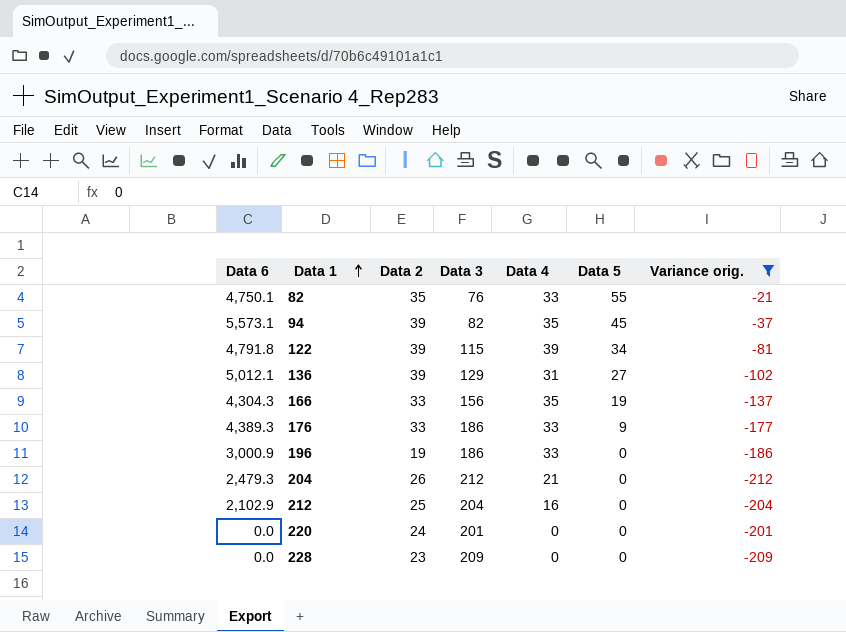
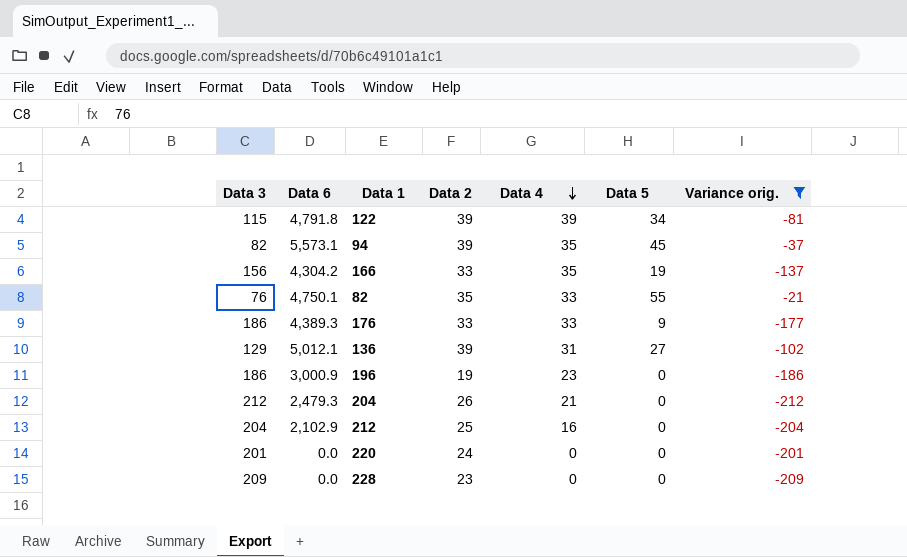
row order: Data 1 ascending -> Data 4 descending
column Data 3 | position: 4 -> 1
166 | Data 6: 4,304.3 -> 4,304.2
196 | Data 4: 33 -> 23

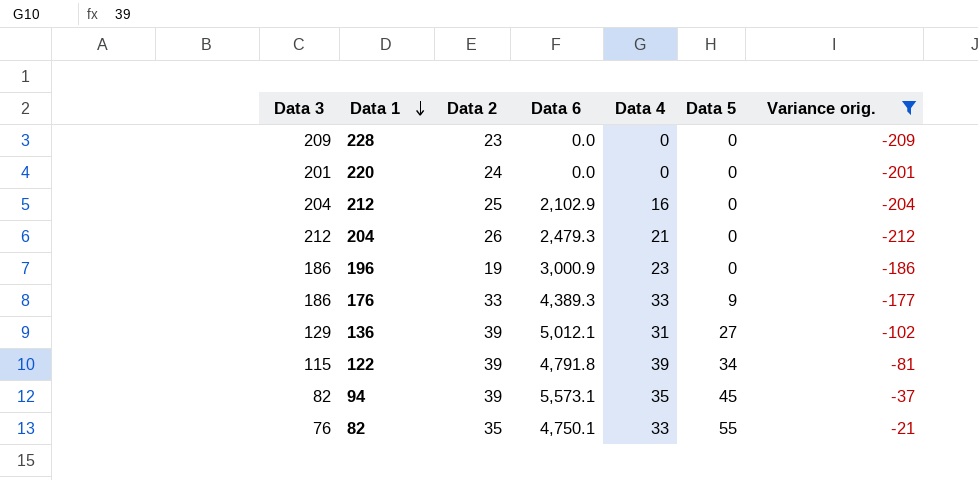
row order: Data 4 descending -> Data 1 descending
column Data 6 | position: 2 -> 4
row 166: 156 | 4,304.2 | 33 | 35 | 19 | -137 -> none

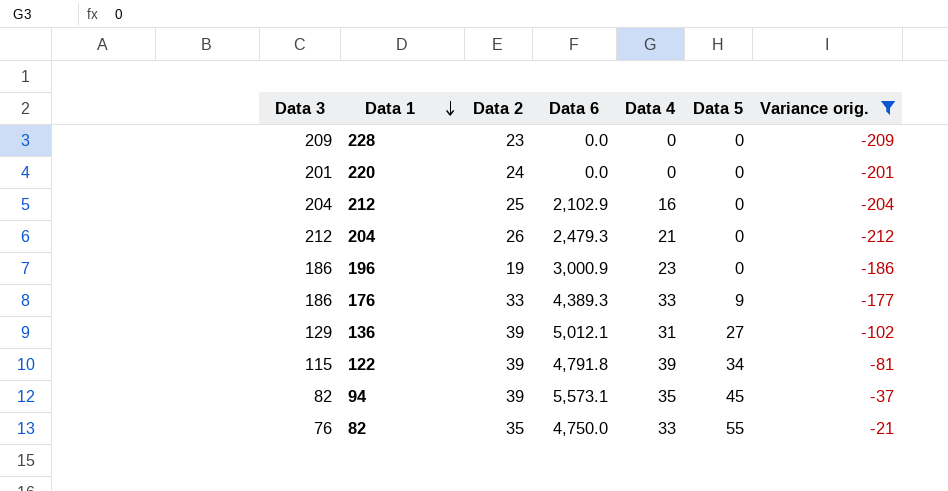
82 | Data 6: 4,750.1 -> 4,750.0

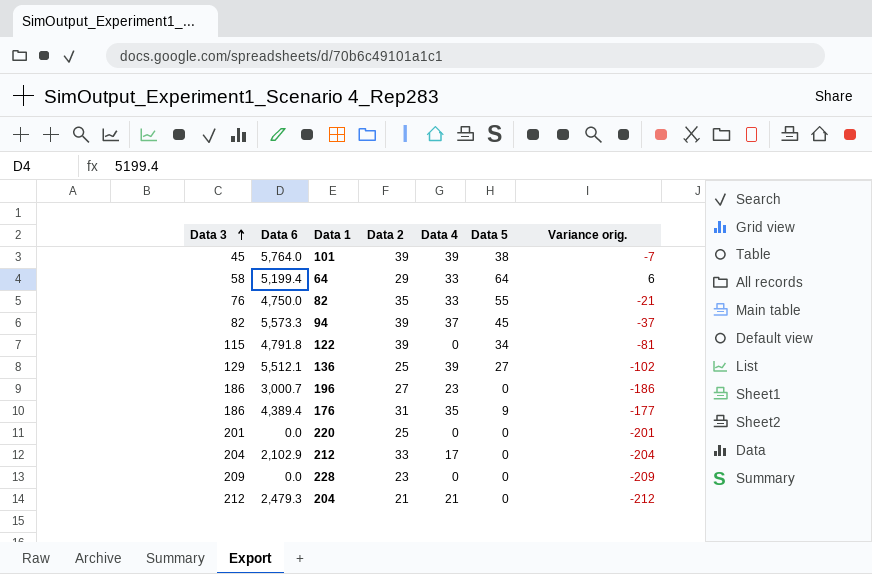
filter: Variance orig. <= -21 -> none
row order: Data 1 descending -> Data 3 ascending
column Data 6 | position: 4 -> 2
94 | Data 6: 5,573.1 -> 5,573.3
94 | Data 4: 35 -> 37
122 | Data 4: 39 -> 0
136 | Data 6: 5,012.1 -> 5,512.1
136 | Data 2: 39 -> 25
136 | Data 4: 31 -> 39
196 | Data 6: 3,000.9 -> 3,000.7
196 | Data 2: 19 -> 27
176 | Data 6: 4,389.3 -> 4,389.4
176 | Data 2: 33 -> 31
176 | Data 4: 33 -> 35
220 | Data 2: 24 -> 25
212 | Data 2: 25 -> 33
212 | Data 4: 16 -> 17
204 | Data 2: 26 -> 21

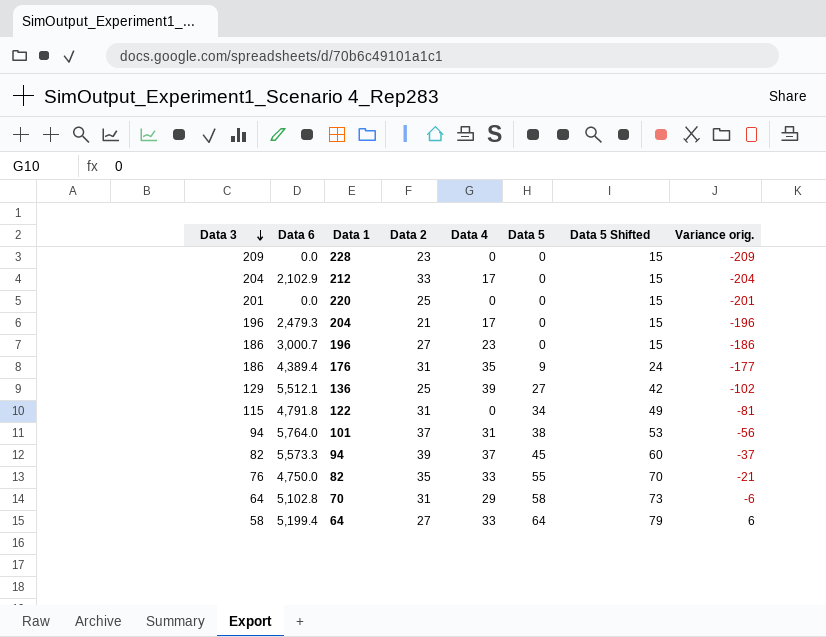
row order: Data 3 ascending -> Data 3 descending
column Data 5 Shifted | formula: none -> [Data 5] + 15
204 | Data 3: 212 -> 196
204 | Data 4: 21 -> 17
204 | Variance orig.: -212 -> -196
122 | Data 2: 39 -> 31
101 | Data 3: 45 -> 94
101 | Data 2: 39 -> 37
101 | Data 4: 39 -> 31
101 | Variance orig.: -7 -> -56
row 70: none -> 64 | 5,102.8 | 31 | 29 | 58 | 73 | -6
64 | Data 2: 29 -> 27

